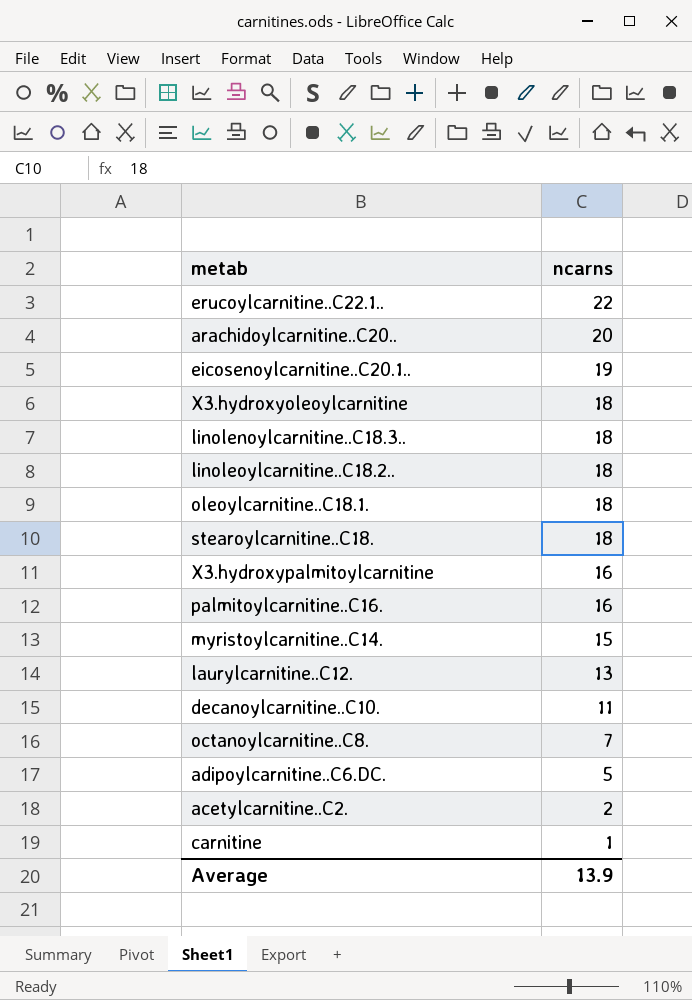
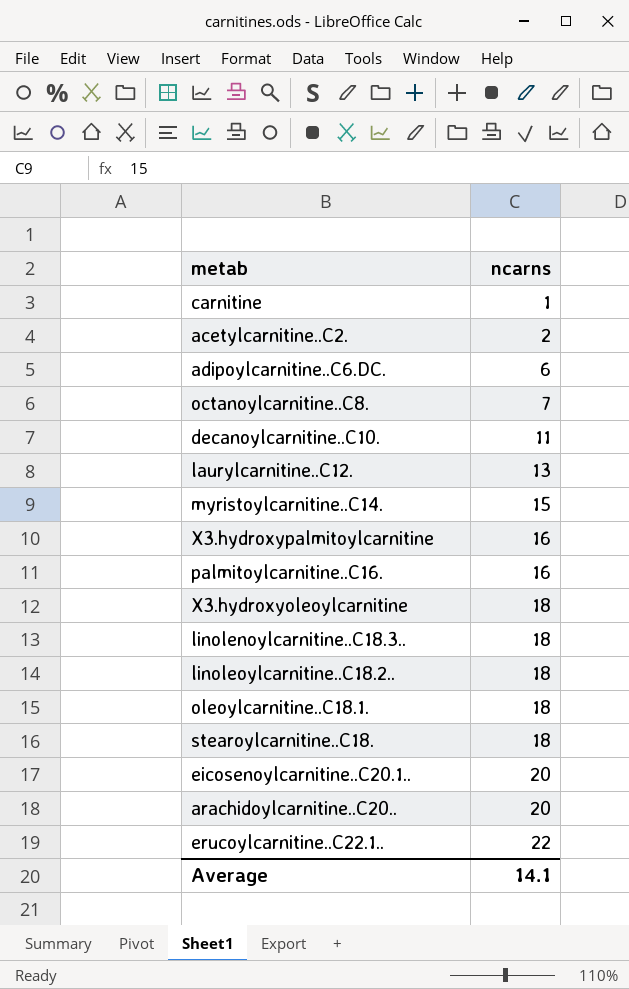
row order: ncarns descending -> ncarns ascending
adipoylcarnitine..C6.DC. | ncarns: 5 -> 6
eicosenoylcarnitine..C20.1.. | ncarns: 19 -> 20
Average | ncarns: 13.9 -> 14.1

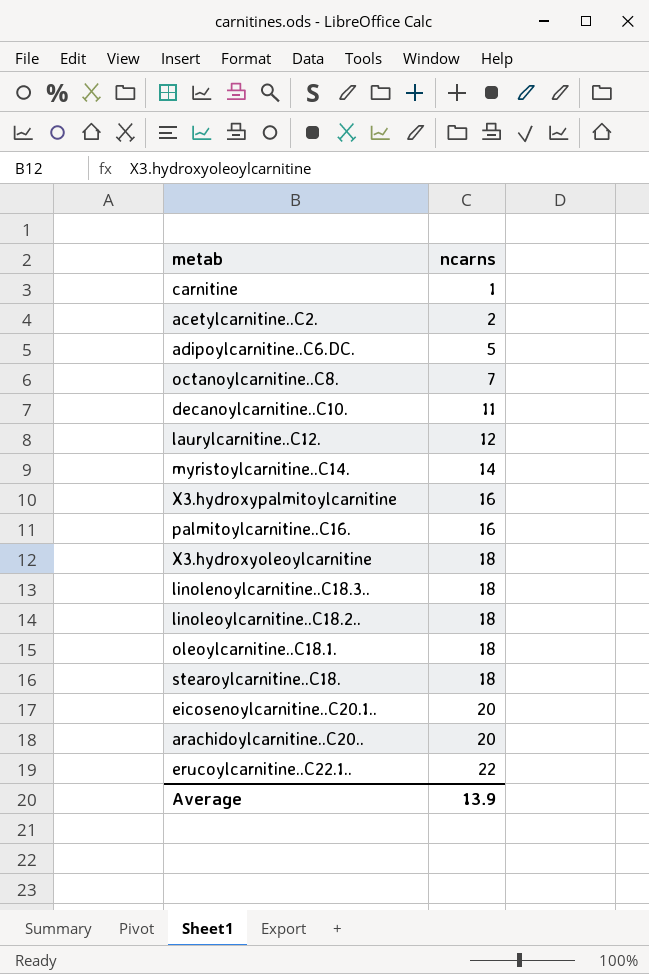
adipoylcarnitine..C6.DC. | ncarns: 6 -> 5
laurylcarnitine..C12. | ncarns: 13 -> 12
myristoylcarnitine..C14. | ncarns: 15 -> 14
Average | ncarns: 14.1 -> 13.9

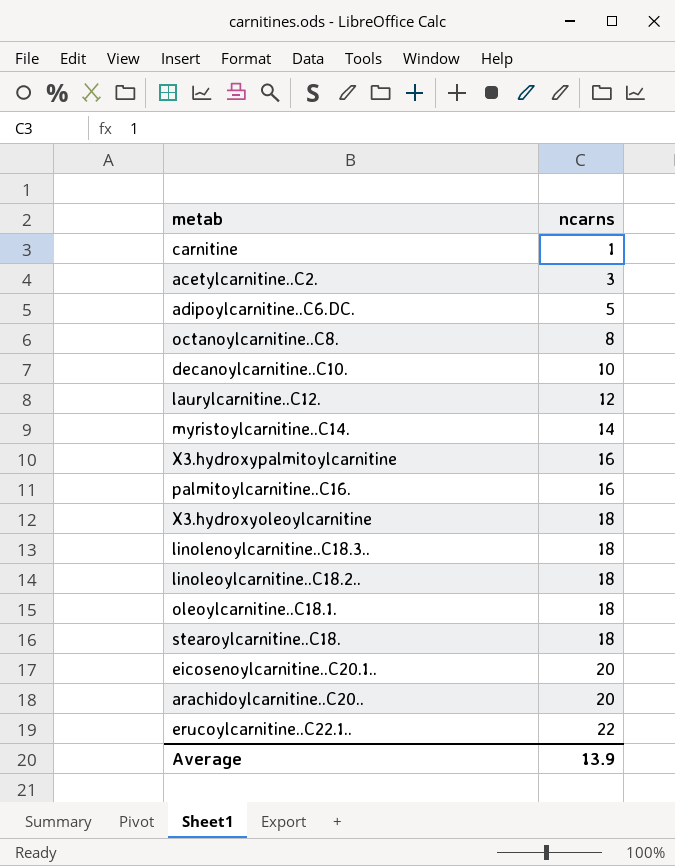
acetylcarnitine..C2. | ncarns: 2 -> 3
octanoylcarnitine..C8. | ncarns: 7 -> 8
decanoylcarnitine..C10. | ncarns: 11 -> 10

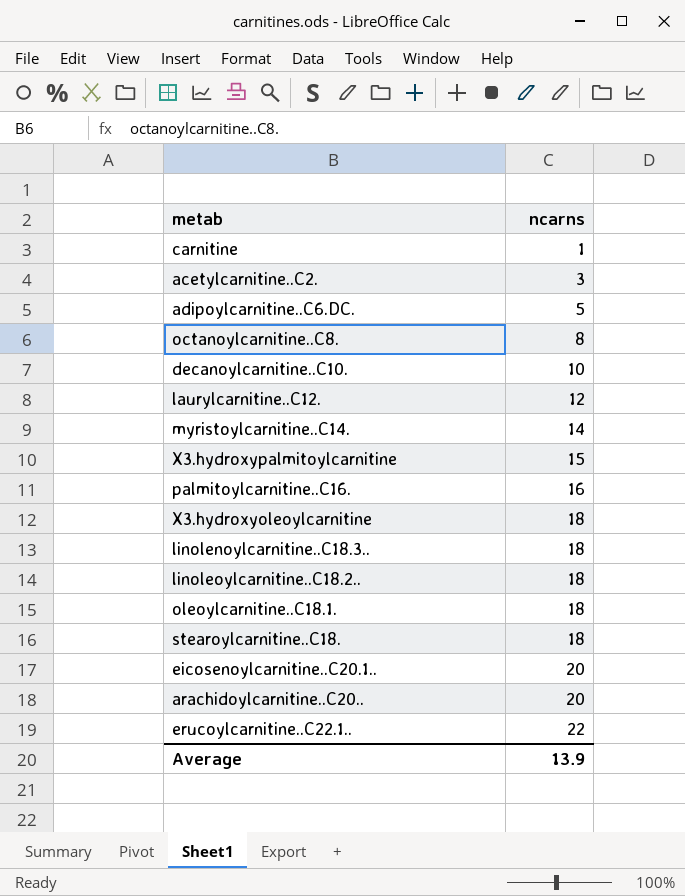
X3.hydroxypalmitoylcarnitine | ncarns: 16 -> 15

